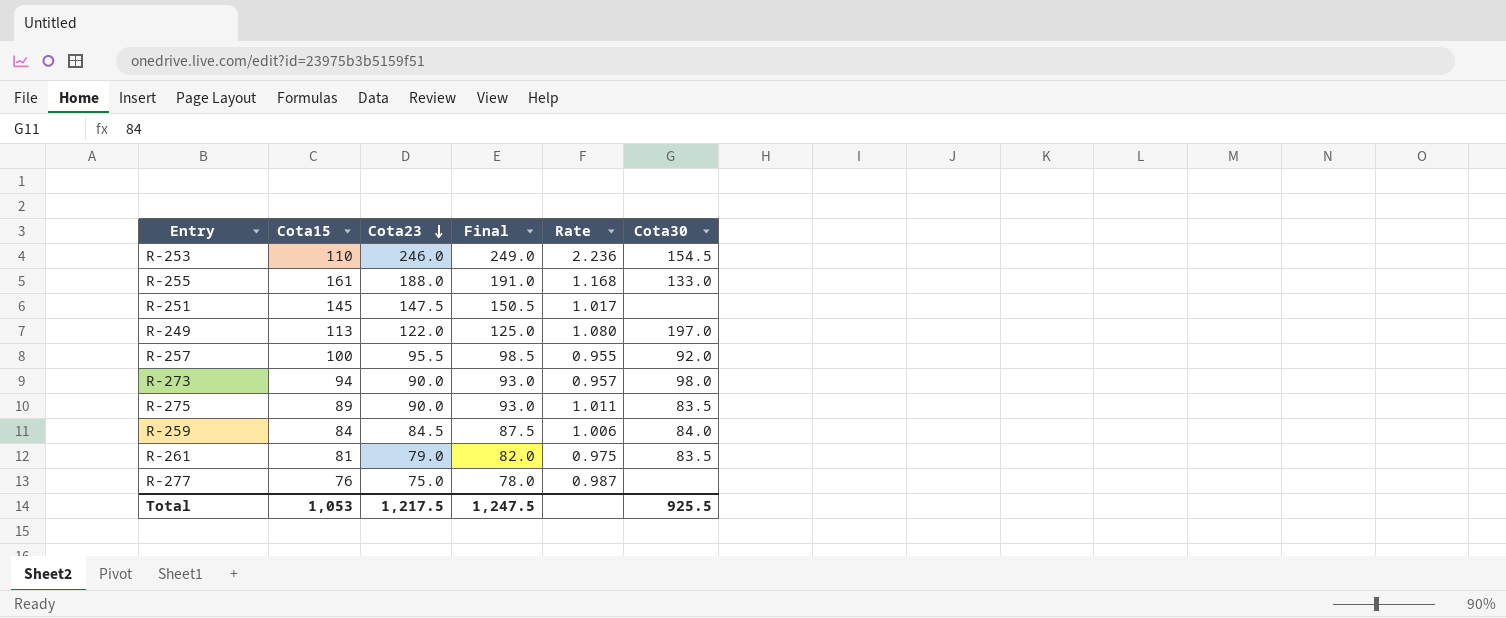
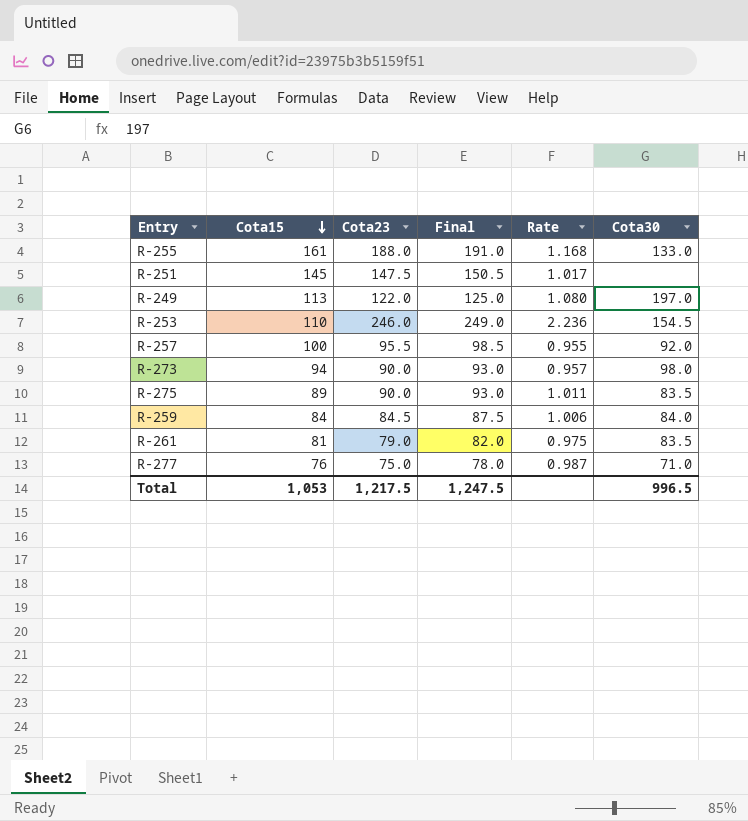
row order: Cota23 descending -> Cota15 descending
R-277 | Cota30: none -> 71.0
Total | Cota30: 925.5 -> 996.5

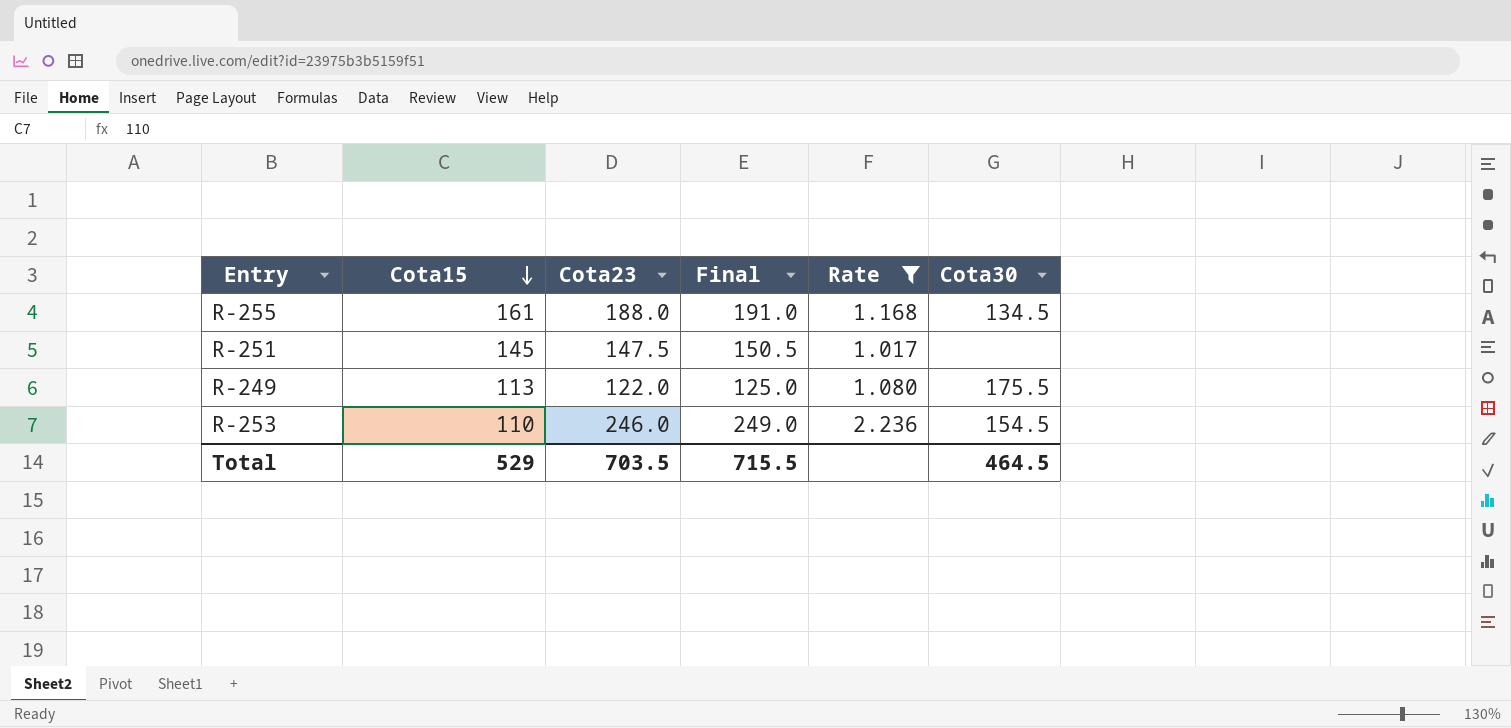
filter: none -> Rate >= 1.017
R-255 | Cota30: 133.0 -> 134.5
R-249 | Cota30: 197.0 -> 175.5
Total | Cota15: 1,053 -> 529
Total | Cota23: 1,217.5 -> 703.5
Total | Final: 1,247.5 -> 715.5
Total | Cota30: 996.5 -> 464.5

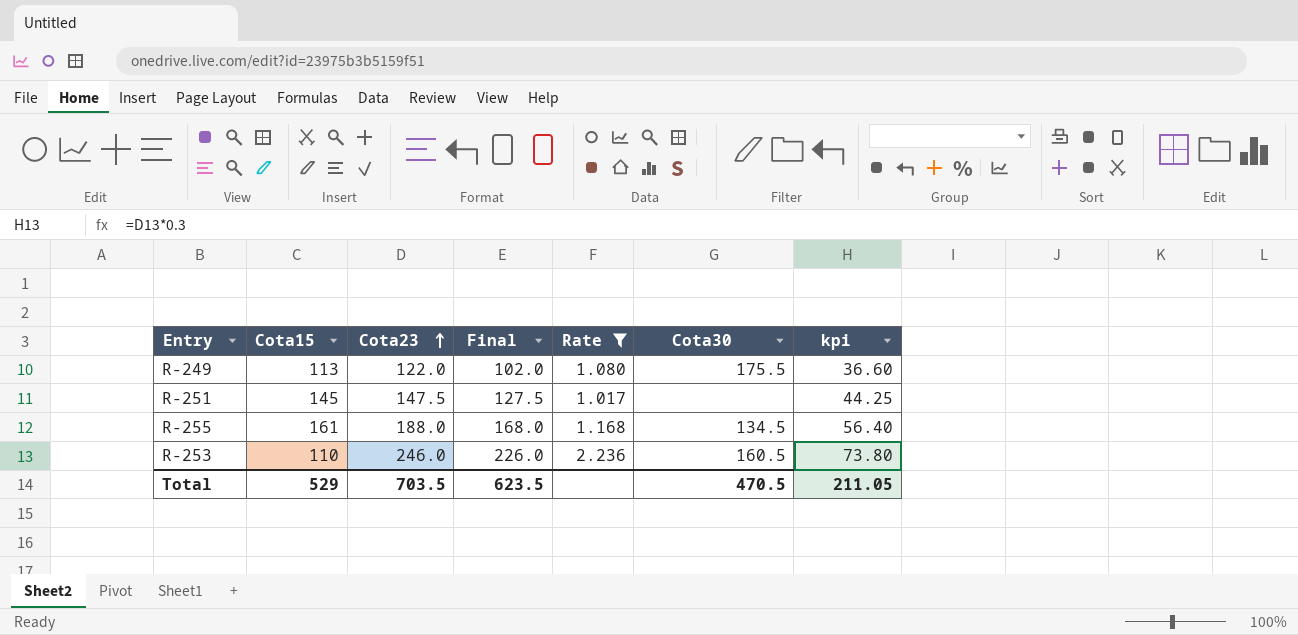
row order: Cota15 descending -> Cota23 ascending
column Final | formula: [Cota23] + 3 -> [Cota23] - 20
column kpi | formula: none -> [Cota23] * 0.3
R-253 | Cota30: 154.5 -> 160.5
Total | Final: 715.5 -> 623.5
Total | Cota30: 464.5 -> 470.5

